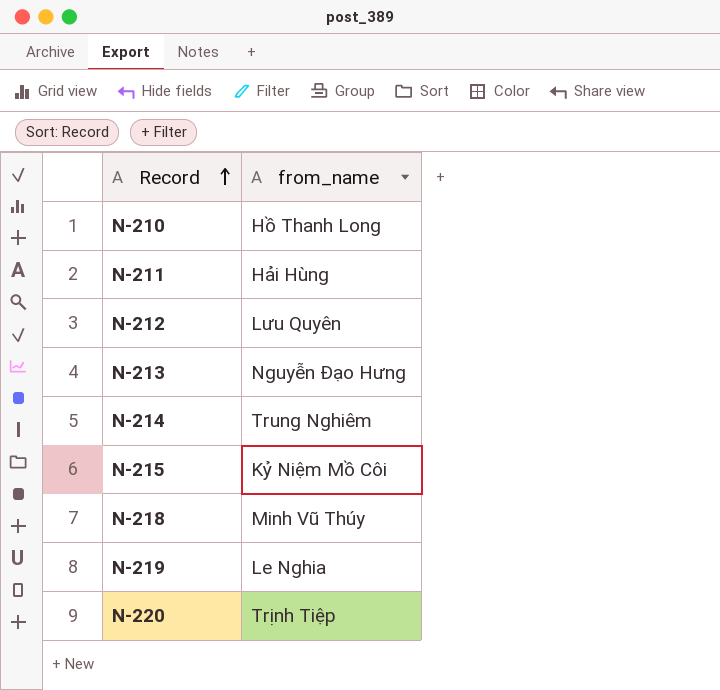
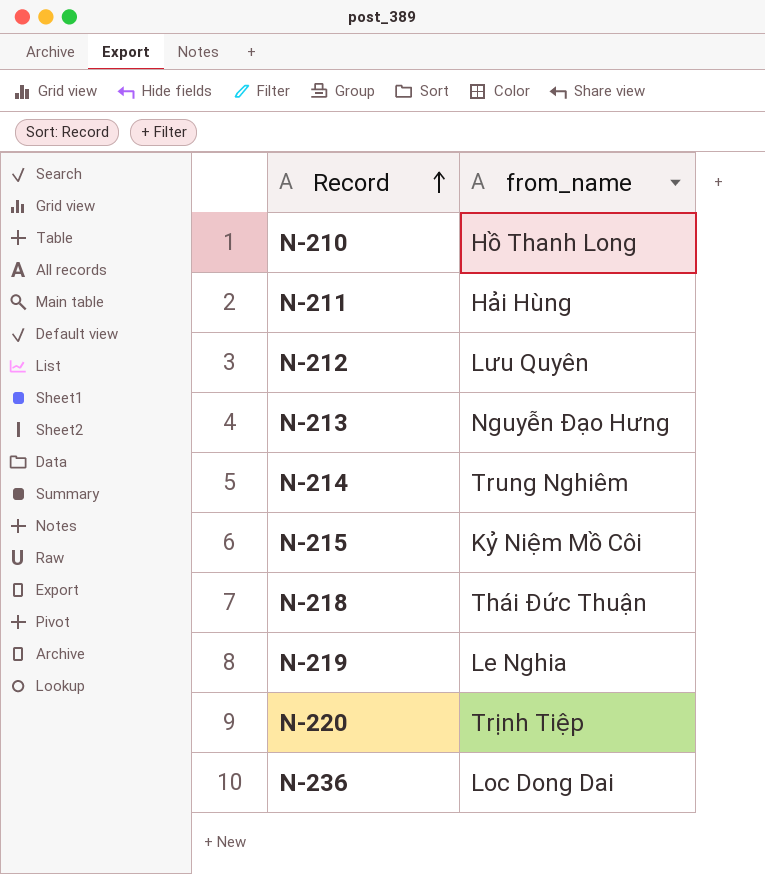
N-218 | from_name: Minh Vũ Thúy -> Thái Đức Thuận
row N-236: none -> Loc Dong Dai

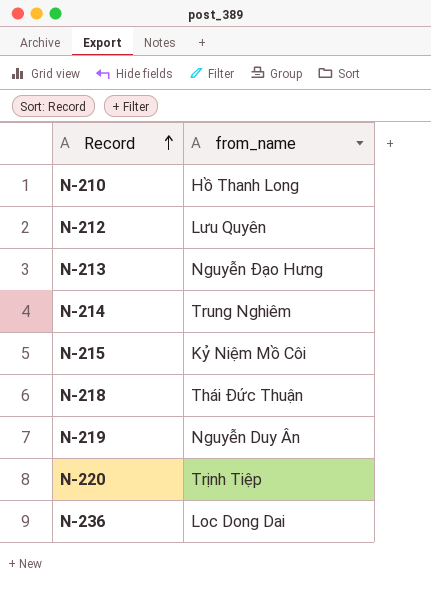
row N-211: Hải Hùng -> none
N-219 | from_name: Le Nghia -> Nguyễn Duy Ân

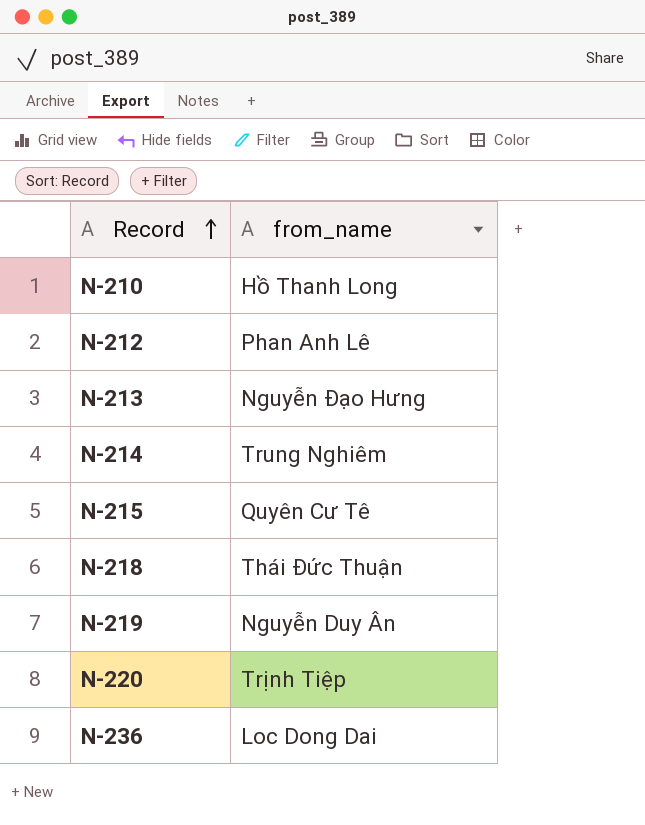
N-212 | from_name: Lưu Quyên -> Phan Anh Lê
N-215 | from_name: Kỷ Niệm Mồ Côi -> Quyên Cư Tê

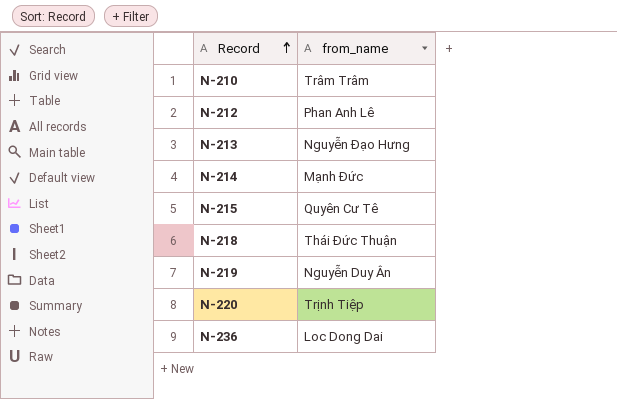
N-210 | from_name: Hồ Thanh Long -> Trâm Trâm
N-214 | from_name: Trung Nghiêm -> Mạnh Đức

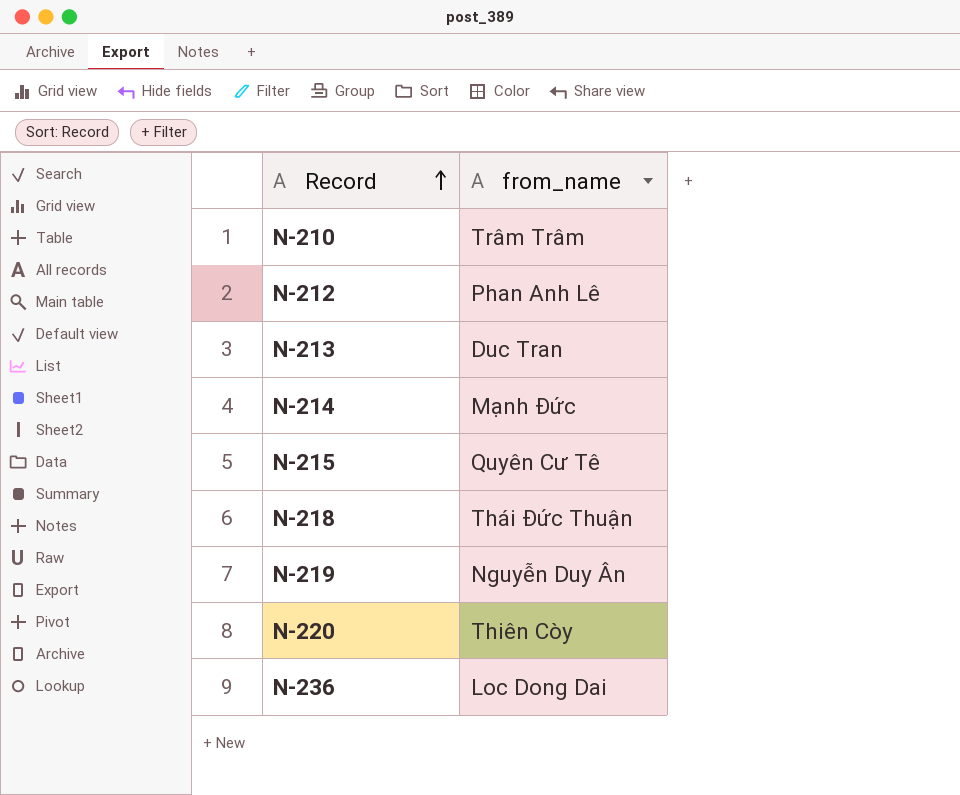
N-213 | from_name: Nguyễn Đạo Hưng -> Duc Tran
N-220 | from_name: Trịnh Tiệp -> Thiên Còy

